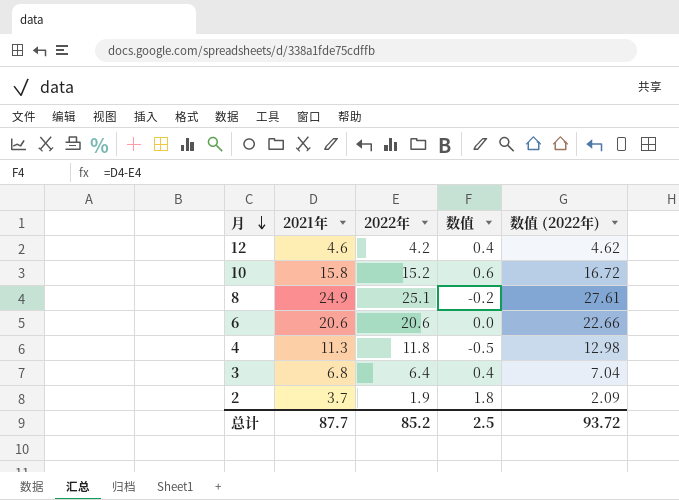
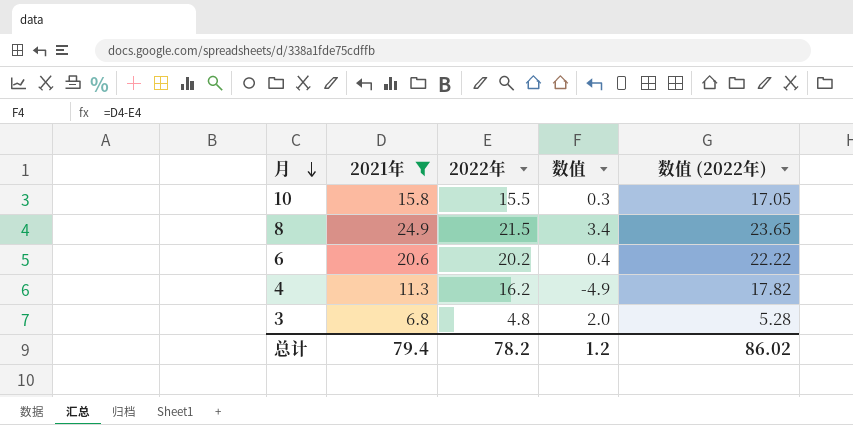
filter: none -> 2021年 >= 6.8
10 | 2022年: 15.2 -> 15.5
10 | 数值: 0.6 -> 0.3
10 | 数值 (2022年): 16.72 -> 17.05
8 | 2022年: 25.1 -> 21.5
8 | 数值: -0.2 -> 3.4
8 | 数值 (2022年): 27.61 -> 23.65
6 | 2022年: 20.6 -> 20.2
6 | 数值: 0.0 -> 0.4
6 | 数值 (2022年): 22.66 -> 22.22
4 | 2022年: 11.8 -> 16.2
4 | 数值: -0.5 -> -4.9
4 | 数值 (2022年): 12.98 -> 17.82
3 | 2022年: 6.4 -> 4.8
3 | 数值: 0.4 -> 2.0
3 | 数值 (2022年): 7.04 -> 5.28
总计 | 2021年: 87.7 -> 79.4
总计 | 2022年: 85.2 -> 78.2
总计 | 数值: 2.5 -> 1.2
总计 | 数值 (2022年): 93.72 -> 86.02

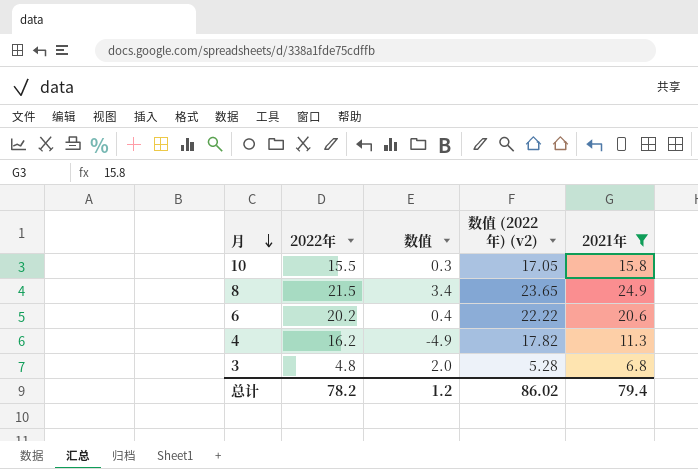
column name: 数值 (2022年) -> 数值 (2022年) (v2)
column 2021年 | position: 2 -> 5

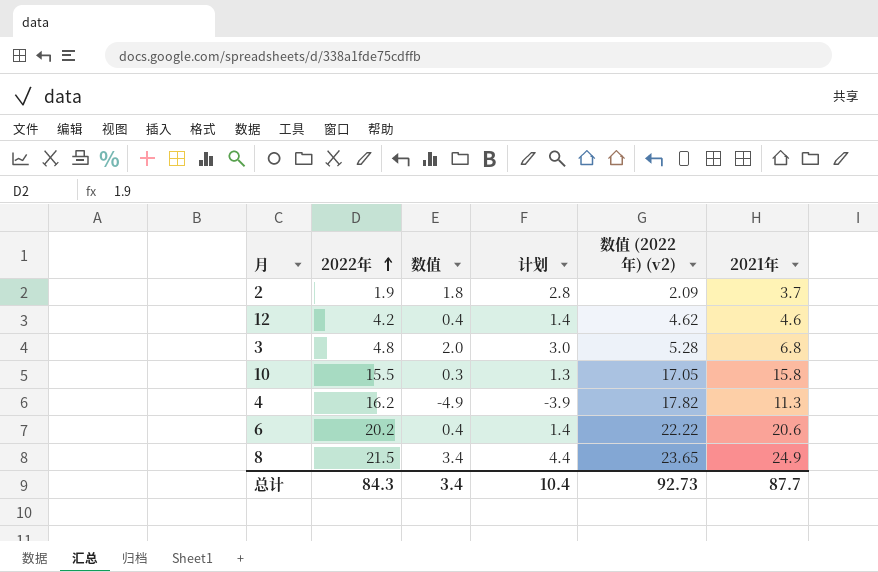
filter: 2021年 >= 6.8 -> none
row order: 月 descending -> 2022年 ascending
column 计划 | formula: none -> [数值] + 1
总计 | 2022年: 78.2 -> 84.3
总计 | 数值: 1.2 -> 3.4
总计 | 数值 (2022年) (v2): 86.02 -> 92.73
总计 | 2021年: 79.4 -> 87.7

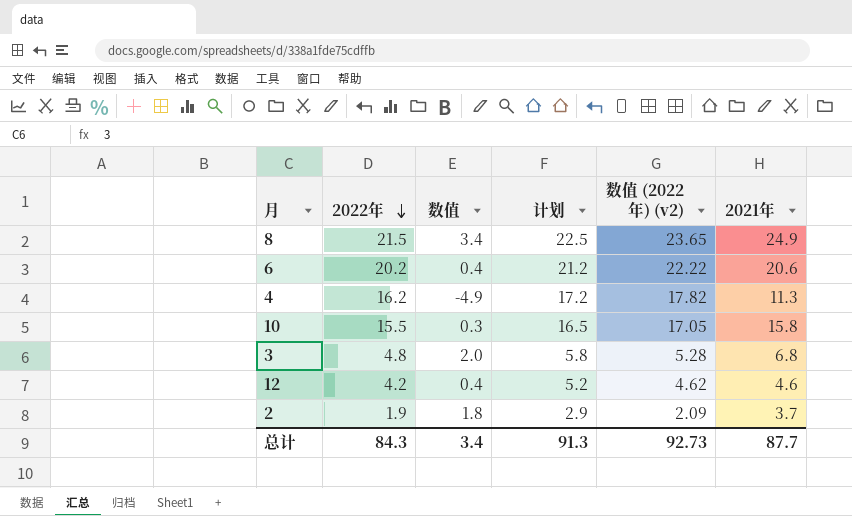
row order: 2022年 ascending -> 2022年 descending
column 计划 | formula: [数值] + 1 -> [2022年] + 1
总计 | 计划: 10.4 -> 91.3

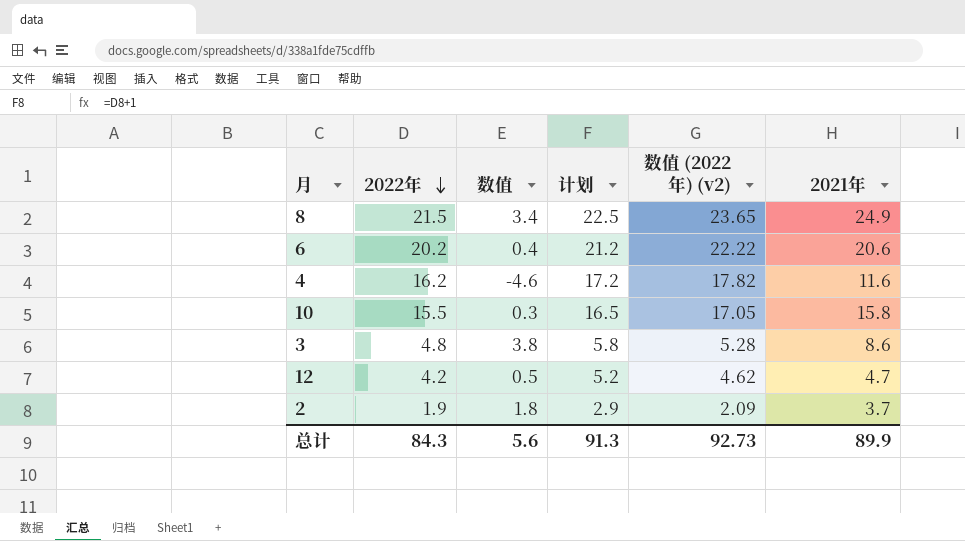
4 | 数值: -4.9 -> -4.6
4 | 2021年: 11.3 -> 11.6
3 | 数值: 2.0 -> 3.8
3 | 2021年: 6.8 -> 8.6
12 | 数值: 0.4 -> 0.5
12 | 2021年: 4.6 -> 4.7
总计 | 数值: 3.4 -> 5.6
总计 | 2021年: 87.7 -> 89.9

